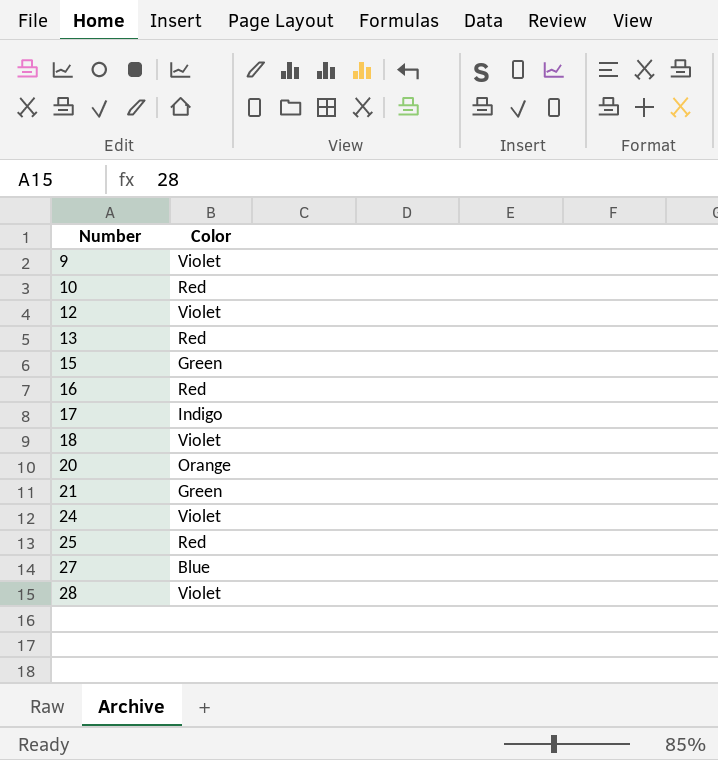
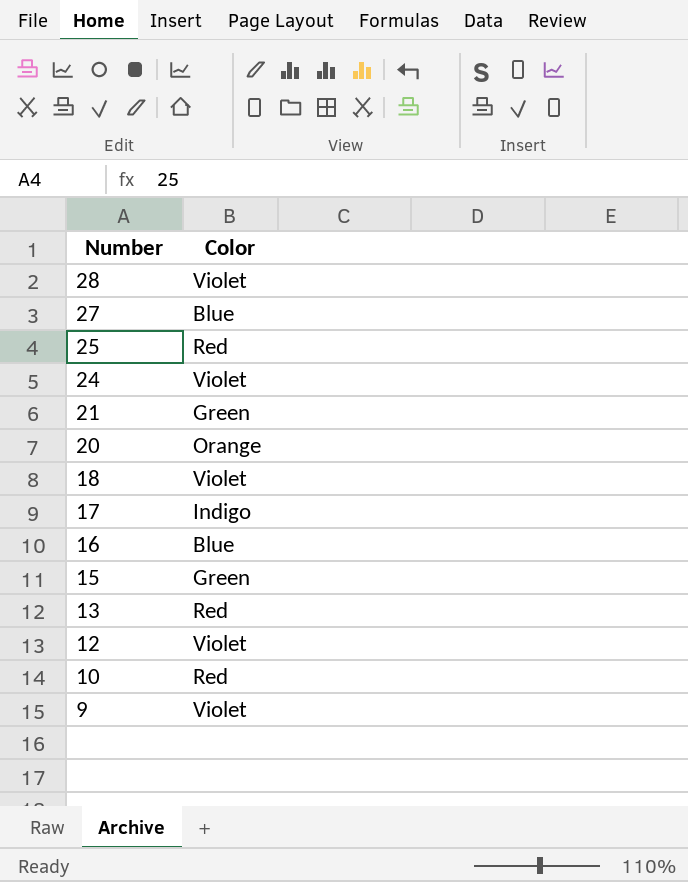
row order: Number ascending -> Number descending
16 | Color: Red -> Blue

